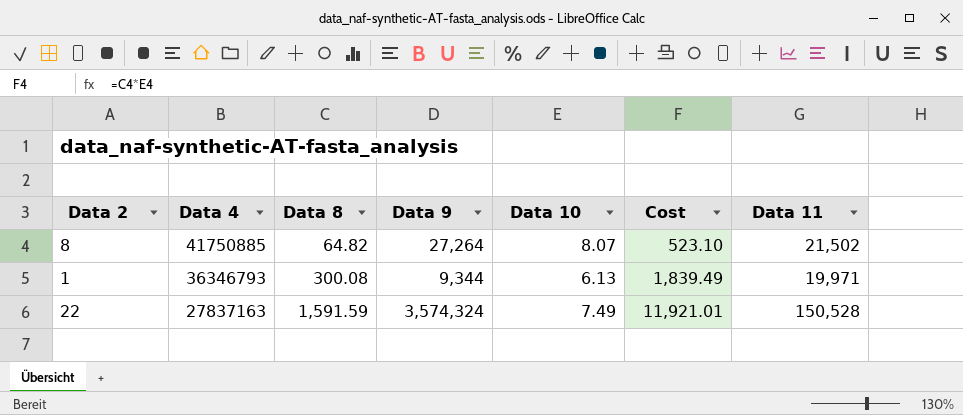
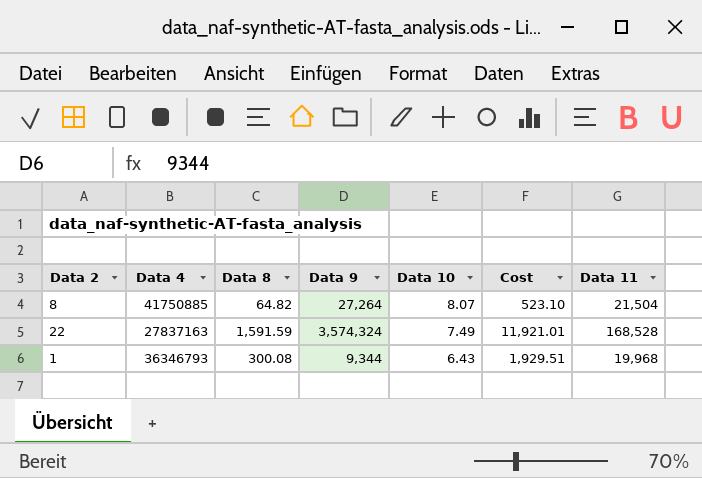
row order: Data 4 descending -> Data 10 descending
8 | Data 11: 21,502 -> 21,504
22 | Data 11: 150,528 -> 168,528
1 | Data 10: 6.13 -> 6.43
1 | Cost: 1,839.49 -> 1,929.51
1 | Data 11: 19,971 -> 19,968

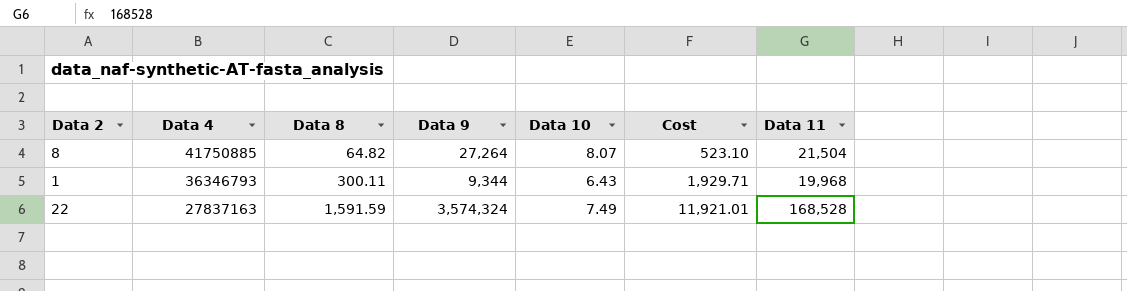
row order: Data 10 descending -> Data 4 descending
1 | Data 8: 300.08 -> 300.11
1 | Cost: 1,929.51 -> 1,929.71

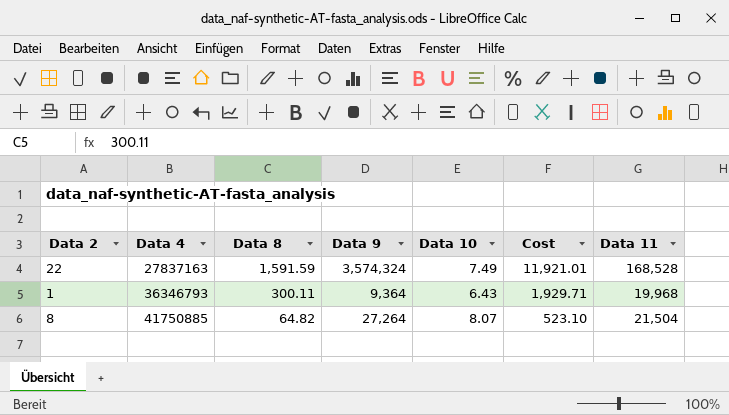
row order: Data 4 descending -> Data 4 ascending
1 | Data 9: 9,344 -> 9,364

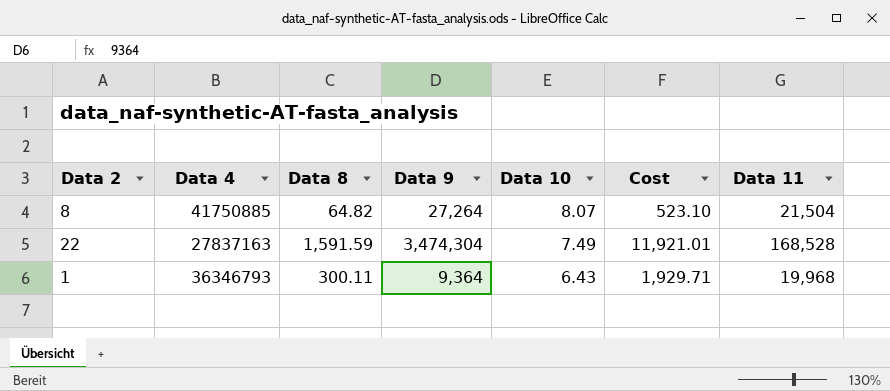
row order: Data 4 ascending -> Data 10 descending
22 | Data 9: 3,574,324 -> 3,474,304

